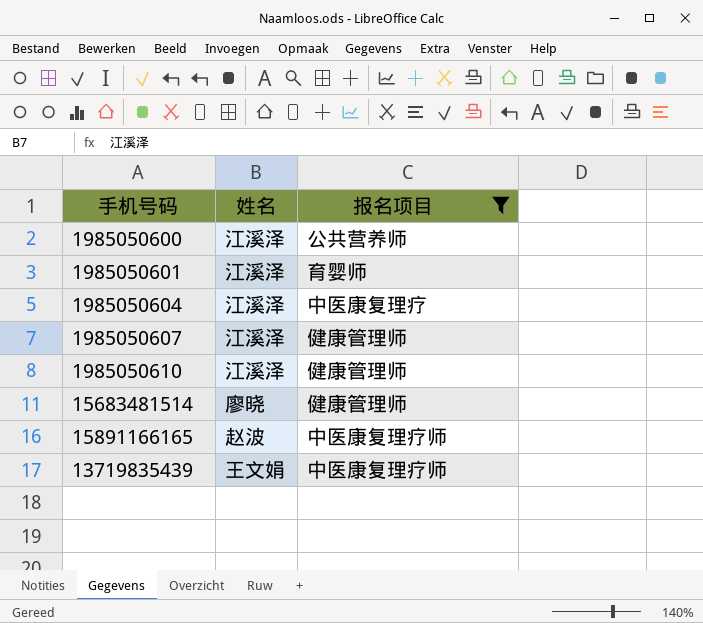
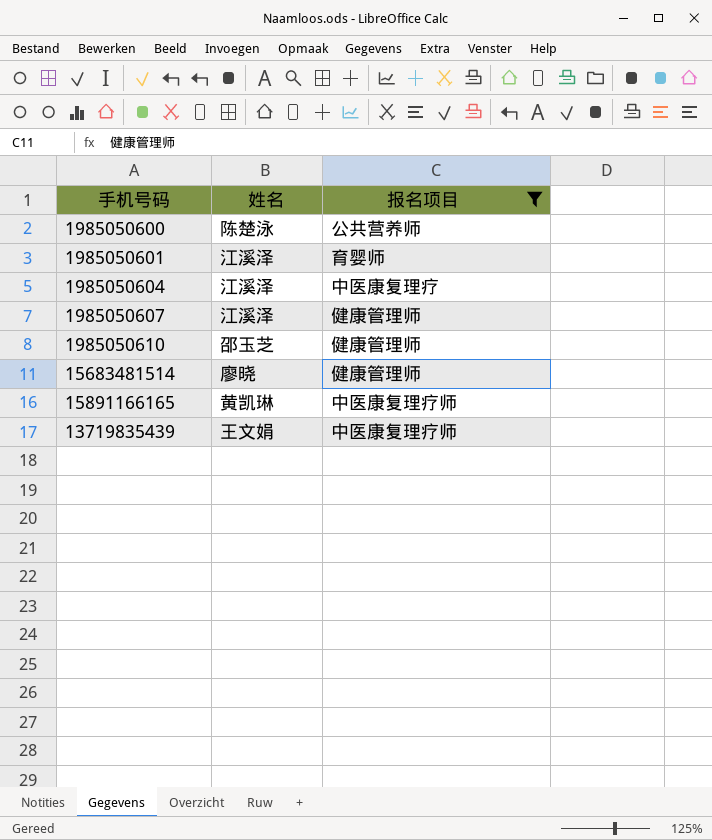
1985050600 | 姓名: 江溪泽 -> 陈楚泳
1985050610 | 姓名: 江溪泽 -> 邵玉芝
15891166165 | 姓名: 赵波 -> 黄凯琳

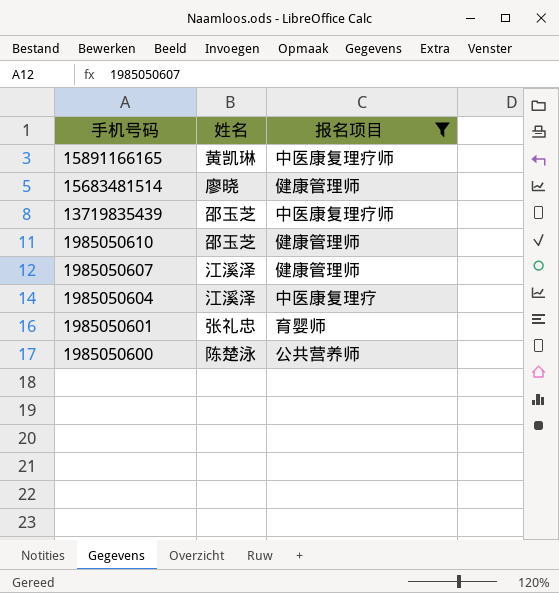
row order: none -> 手机号码 descending
13719835439 | 姓名: 王文娟 -> 邵玉芝
1985050601 | 姓名: 江溪泽 -> 张礼忠

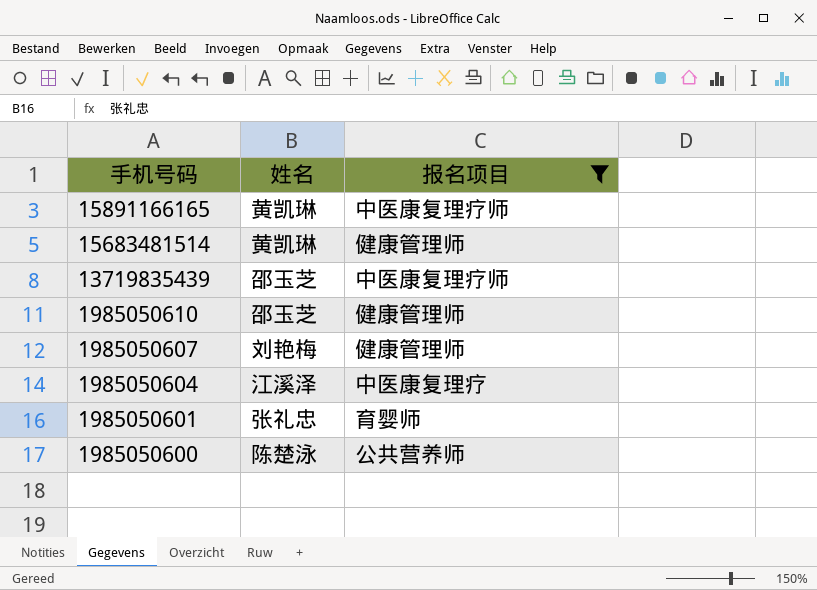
15683481514 | 姓名: 廖晓 -> 黄凯琳
1985050607 | 姓名: 江溪泽 -> 刘艳梅

